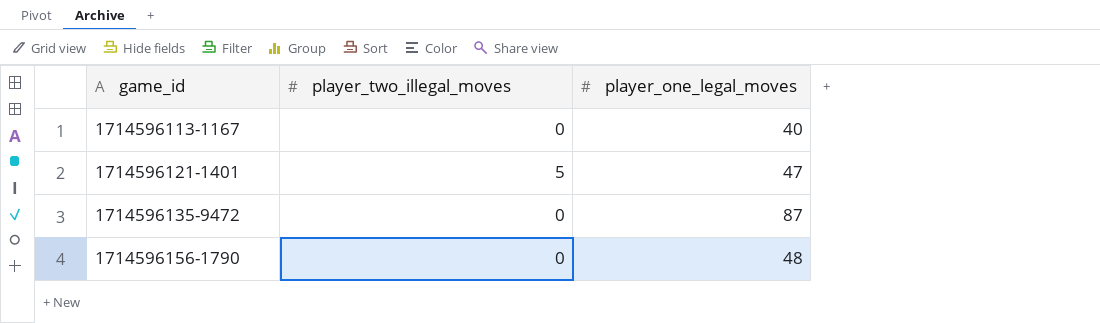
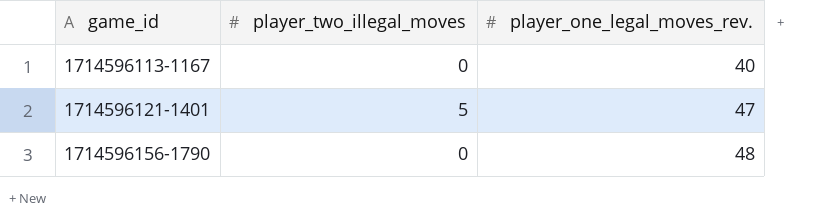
column name: player_one_legal_moves -> player_one_legal_moves_rev.
row 1714596135-9472: 0 | 87 -> none

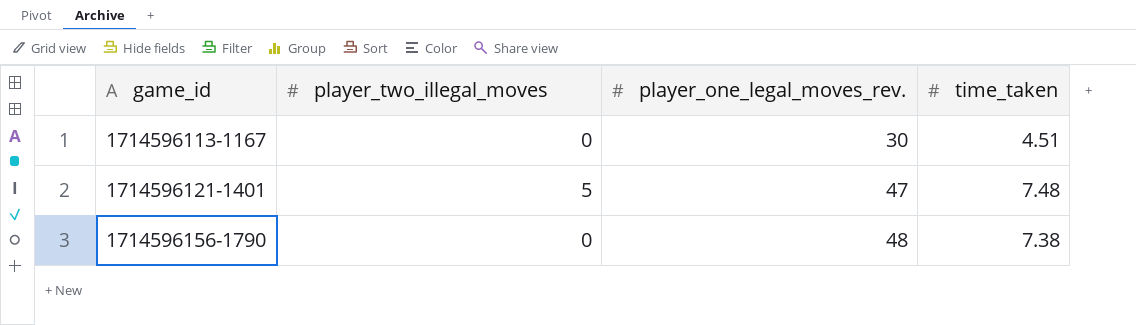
column time_taken | position: none -> 4
1714596113-1167 | player_one_legal_moves_rev.: 40 -> 30

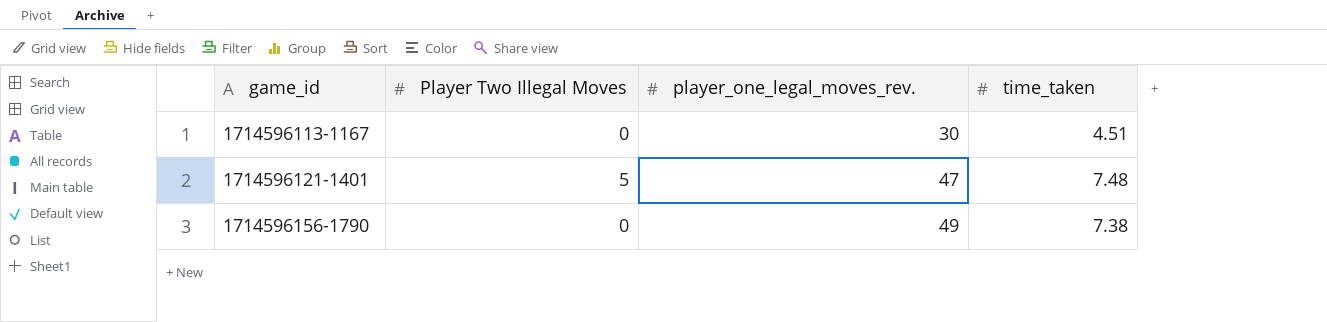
column name: player_two_illegal_moves -> Player Two Illegal Moves
1714596156-1790 | player_one_legal_moves_rev.: 48 -> 49

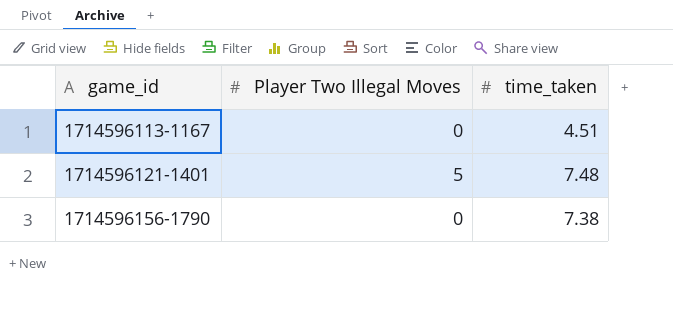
column player_one_legal_moves_rev. | position: 3 -> none

